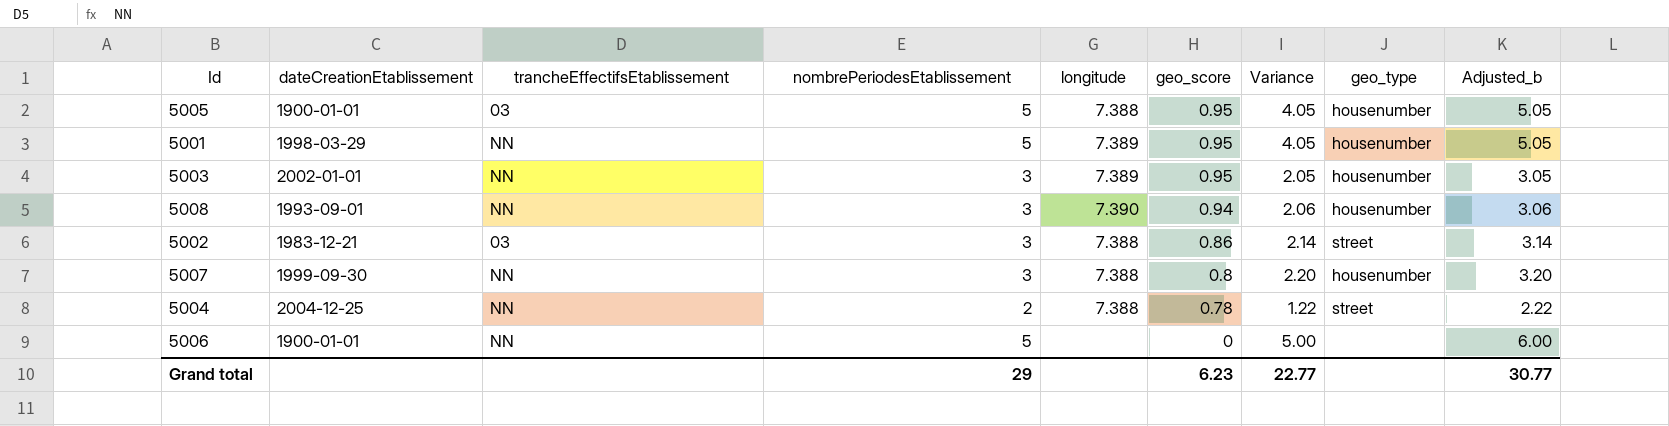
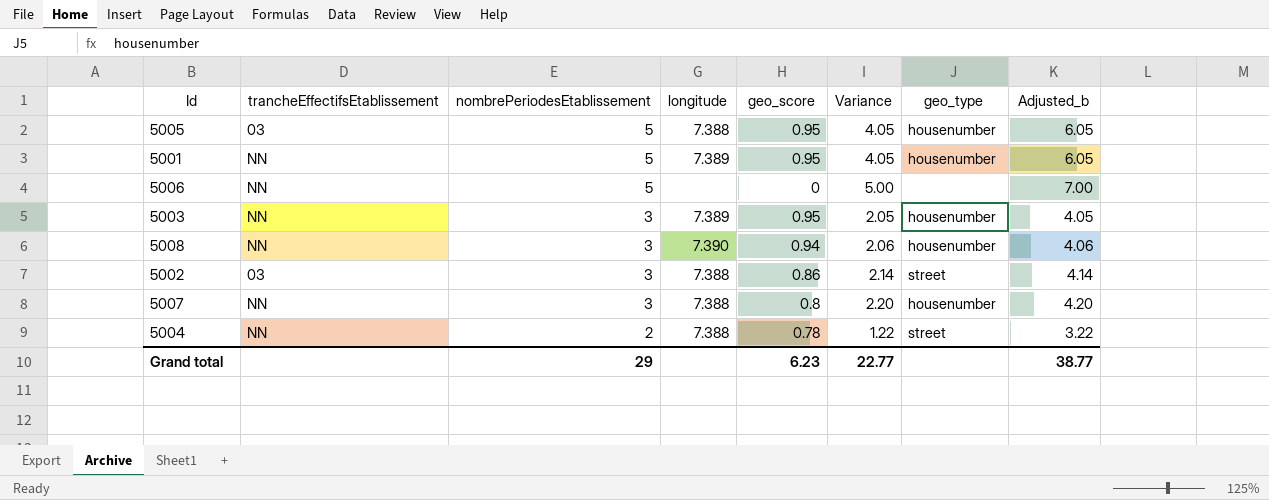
row order: geo_score descending -> nombrePeriodesEtablissement descending
column dateCreationEtablissement | position: 2 -> none
column Adjusted_b | formula: [Variance] + 1 -> [Variance] + 2
Grand total | Adjusted_b: 30.77 -> 38.77

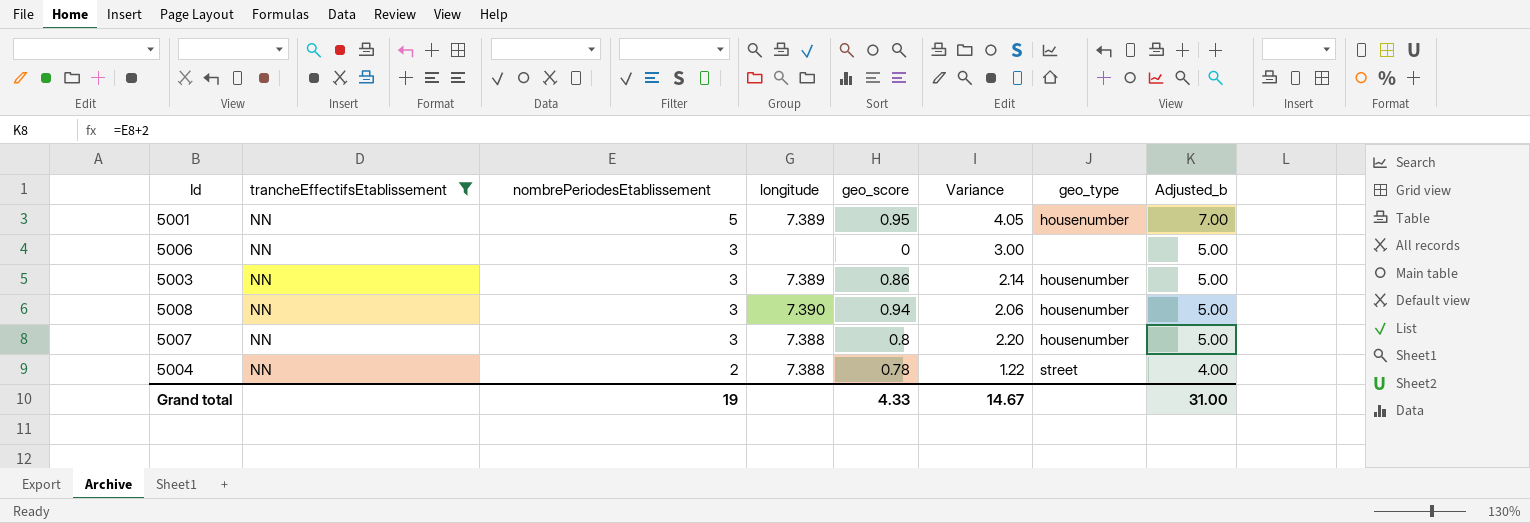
filter: none -> trancheEffectifsEtablissement = NN
column Adjusted_b | formula: [Variance] + 2 -> [nombrePeriodesEtablissement] + 2
5006 | nombrePeriodesEtablissement: 5 -> 3
5006 | Variance: 5.00 -> 3.00
5003 | geo_score: 0.95 -> 0.86
5003 | Variance: 2.05 -> 2.14
Grand total | nombrePeriodesEtablissement: 29 -> 19
Grand total | geo_score: 6.23 -> 4.33
Grand total | Variance: 22.77 -> 14.67
Grand total | Adjusted_b: 38.77 -> 31.00

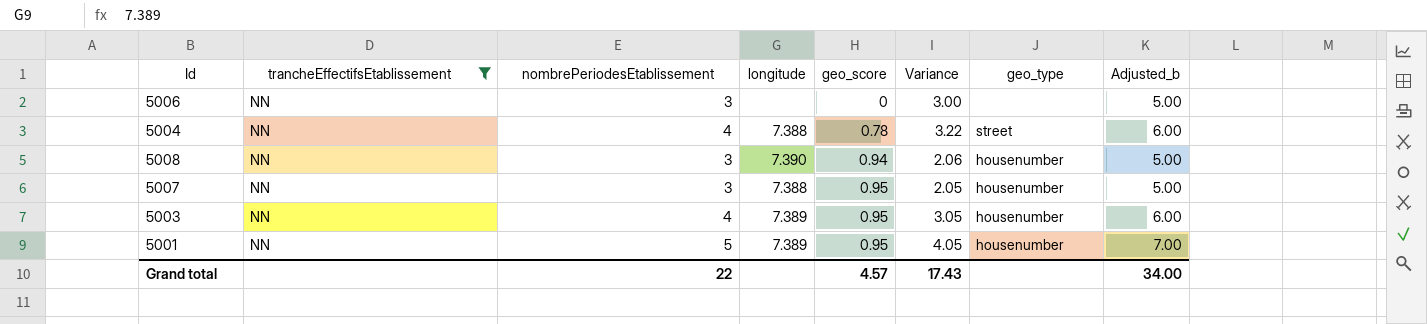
row order: nombrePeriodesEtablissement descending -> geo_score ascending
5004 | nombrePeriodesEtablissement: 2 -> 4
5004 | Variance: 1.22 -> 3.22
5004 | Adjusted_b: 4.00 -> 6.00
5007 | geo_score: 0.8 -> 0.95
5007 | Variance: 2.20 -> 2.05
5003 | nombrePeriodesEtablissement: 3 -> 4
5003 | geo_score: 0.86 -> 0.95
5003 | Variance: 2.14 -> 3.05
5003 | Adjusted_b: 5.00 -> 6.00
Grand total | nombrePeriodesEtablissement: 19 -> 22
Grand total | geo_score: 4.33 -> 4.57
Grand total | Variance: 14.67 -> 17.43
Grand total | Adjusted_b: 31.00 -> 34.00

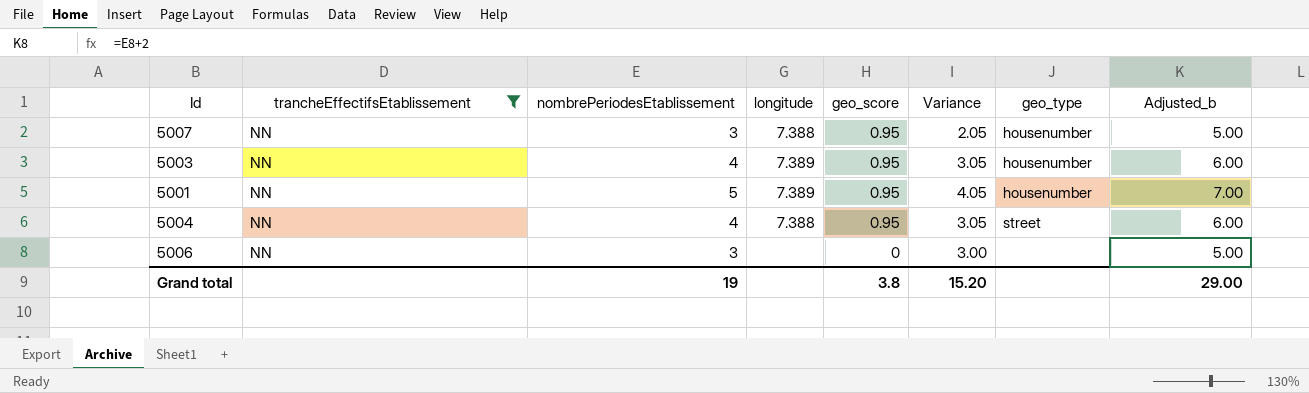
row order: geo_score ascending -> geo_score descending
row 5008: NN | 3 | 7.390 | 0.94 | 2.06 | housenumber | 5.00 -> none
5004 | geo_score: 0.78 -> 0.95
5004 | Variance: 3.22 -> 3.05
Grand total | nombrePeriodesEtablissement: 22 -> 19
Grand total | geo_score: 4.57 -> 3.8
Grand total | Variance: 17.43 -> 15.20
Grand total | Adjusted_b: 34.00 -> 29.00

